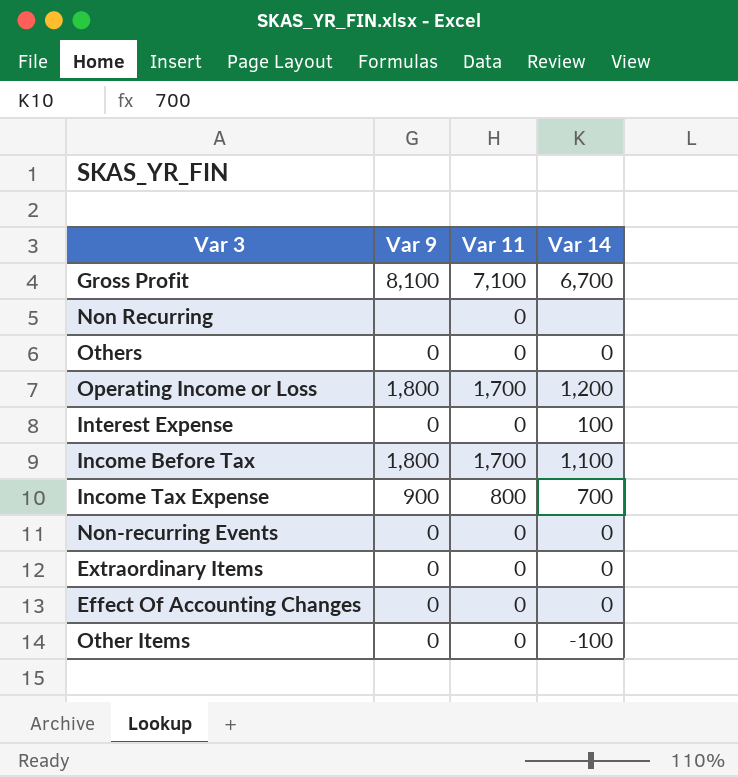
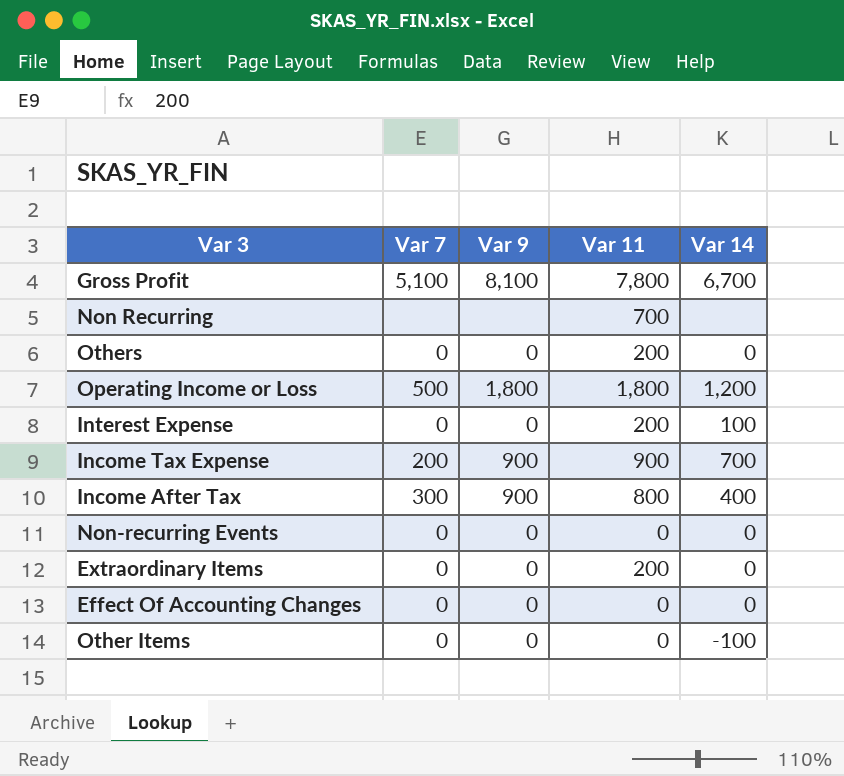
column Var 7 | position: none -> 2
row Income Before Tax: 1,800 | 1,700 | 1,100 -> none
Gross Profit | Var 11: 7,100 -> 7,800
Non Recurring | Var 11: 0 -> 700
Others | Var 11: 0 -> 200
Operating Income or Loss | Var 11: 1,700 -> 1,800
Interest Expense | Var 11: 0 -> 200
Income Tax Expense | Var 11: 800 -> 900
row Income After Tax: none -> 300 | 900 | 800 | 400
Extraordinary Items | Var 11: 0 -> 200

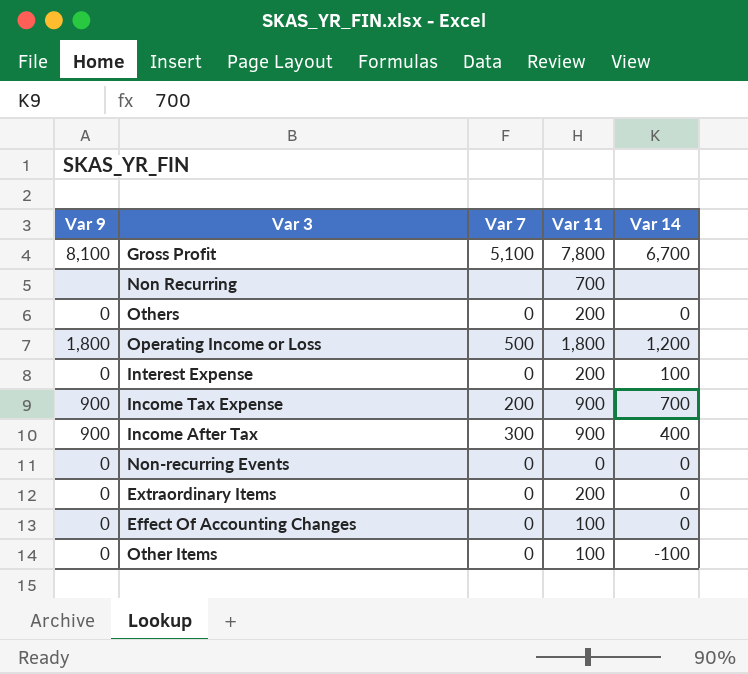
column Var 9 | position: 3 -> 1
Income After Tax | Var 11: 800 -> 900
Effect Of Accounting Changes | Var 11: 0 -> 100
Other Items | Var 11: 0 -> 100

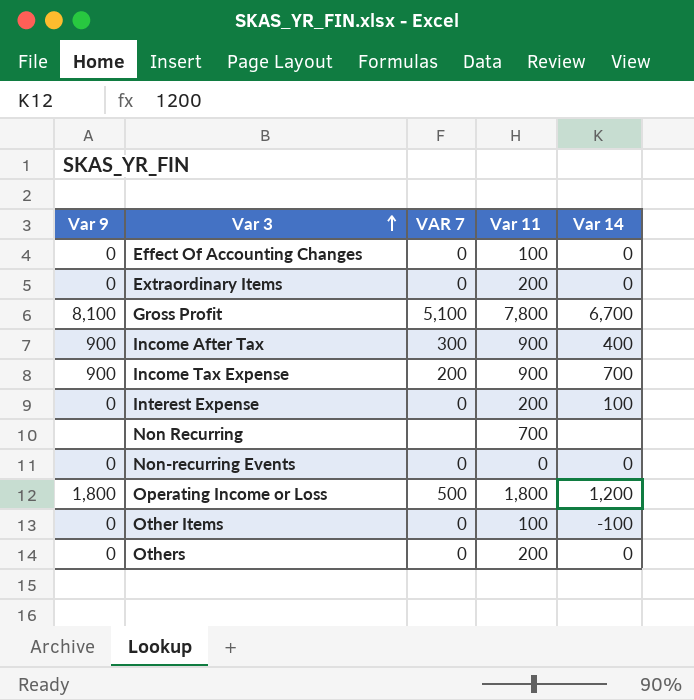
row order: none -> Var 3 ascending
column name: Var 7 -> VAR 7

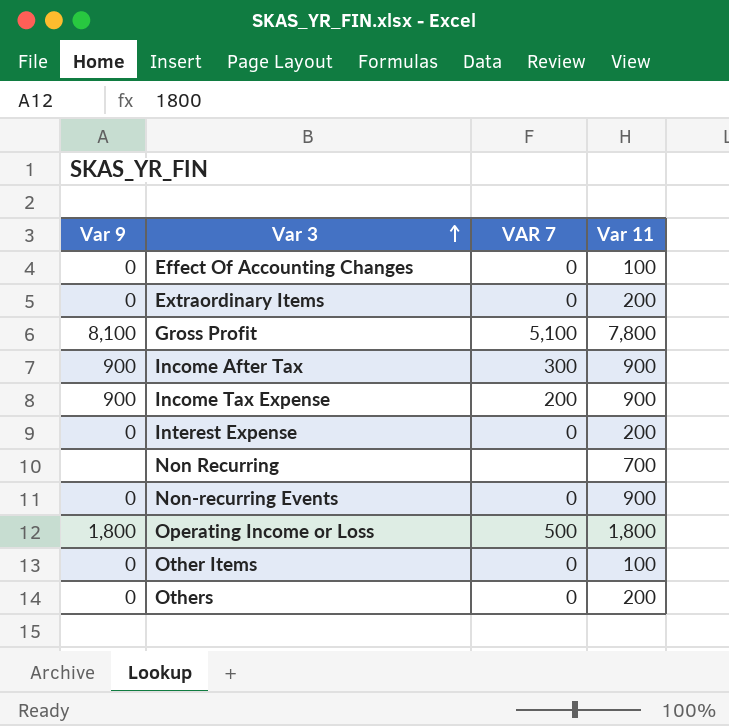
column Var 14 | position: 5 -> none
Non-recurring Events | Var 11: 0 -> 900

